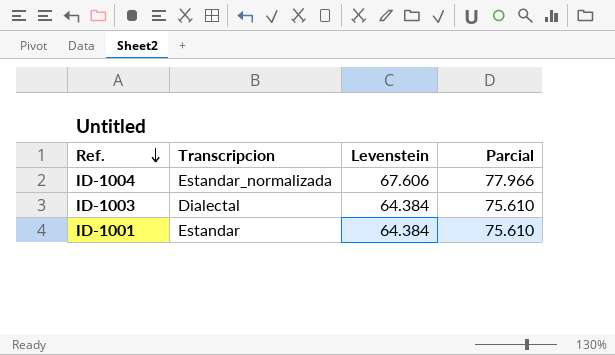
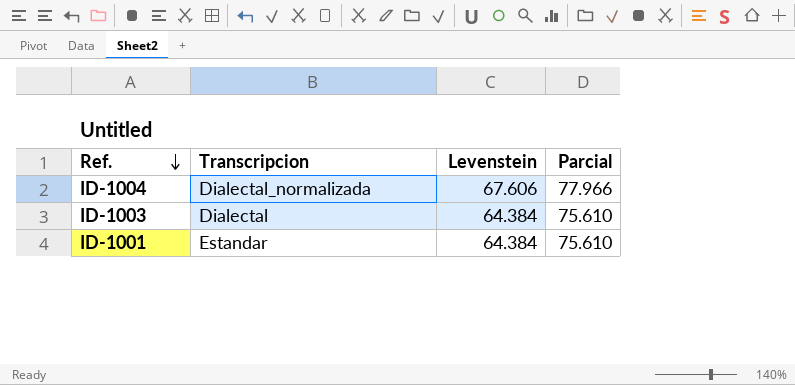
ID-1004 | Transcripcion: Estandar_normalizada -> Dialectal_normalizada

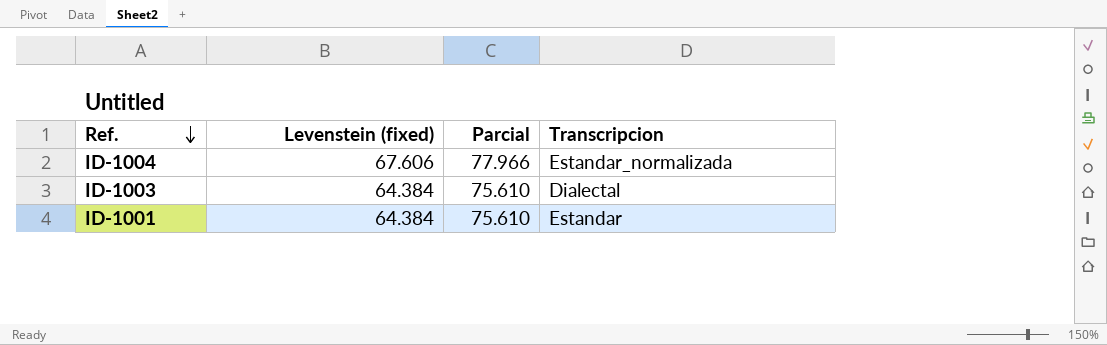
column name: Levenstein -> Levenstein (fixed)
column Transcripcion | position: 2 -> 4
ID-1004 | Transcripcion: Dialectal_normalizada -> Estandar_normalizada

